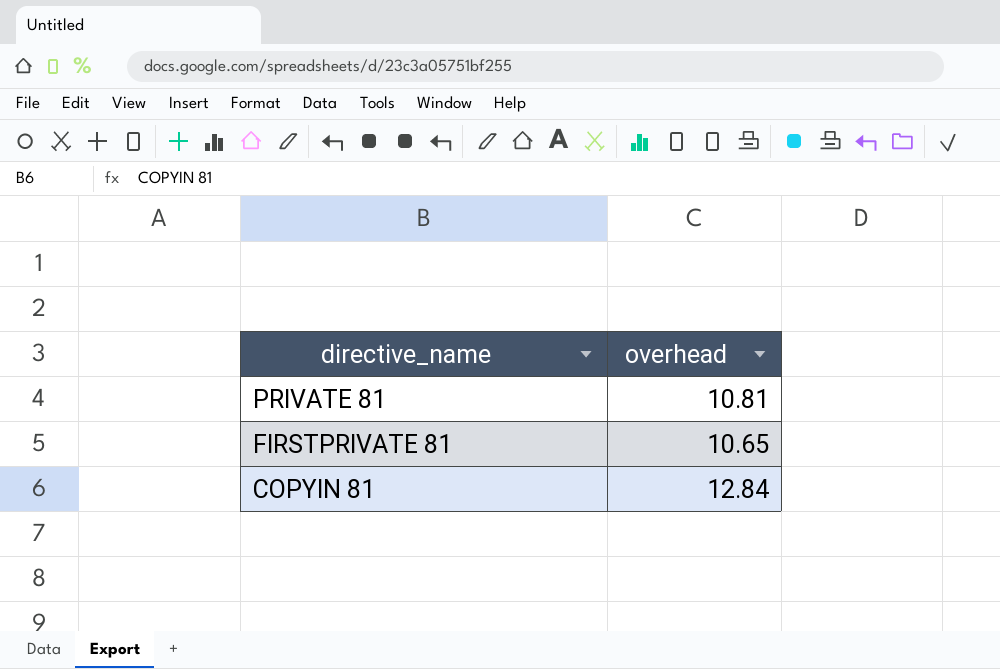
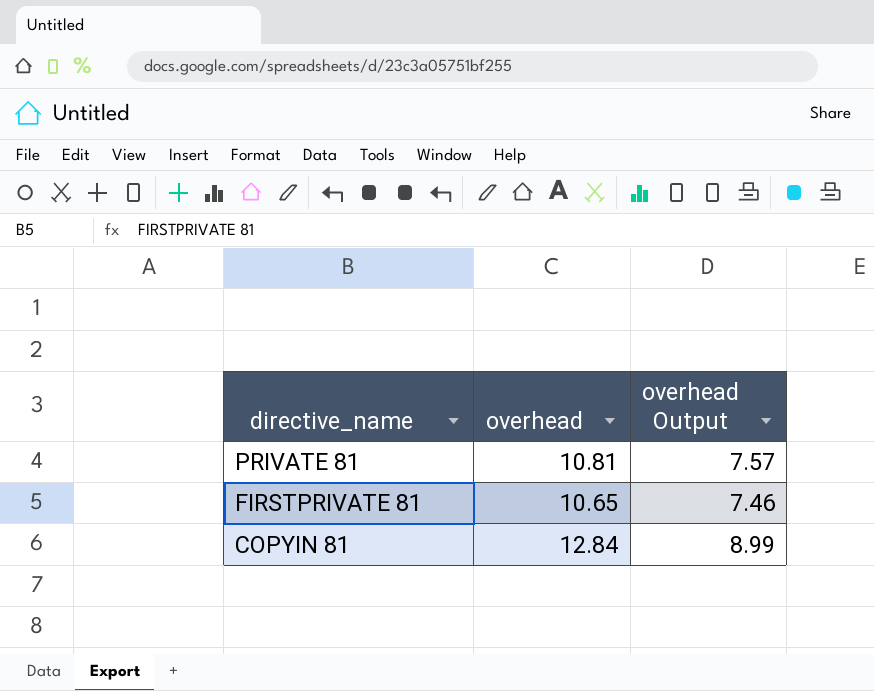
column overhead Output | formula: none -> [overhead] * 0.7

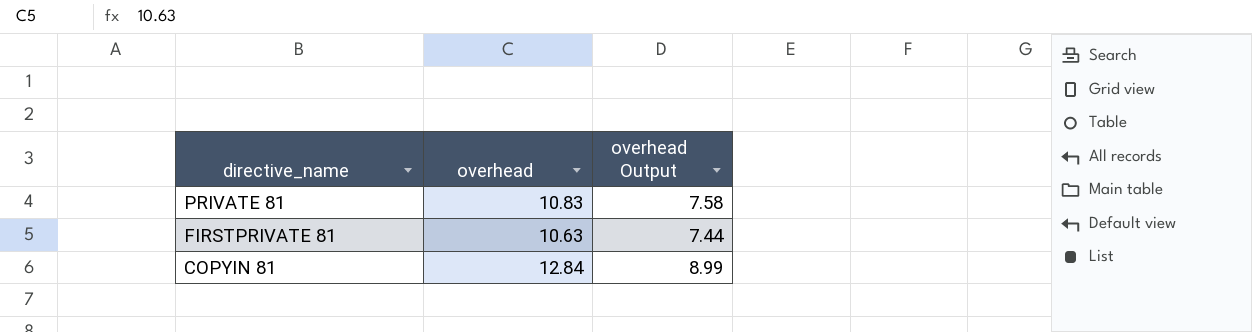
PRIVATE 81 | overhead: 10.81 -> 10.83
PRIVATE 81 | overhead Output: 7.57 -> 7.58
FIRSTPRIVATE 81 | overhead: 10.65 -> 10.63
FIRSTPRIVATE 81 | overhead Output: 7.46 -> 7.44

